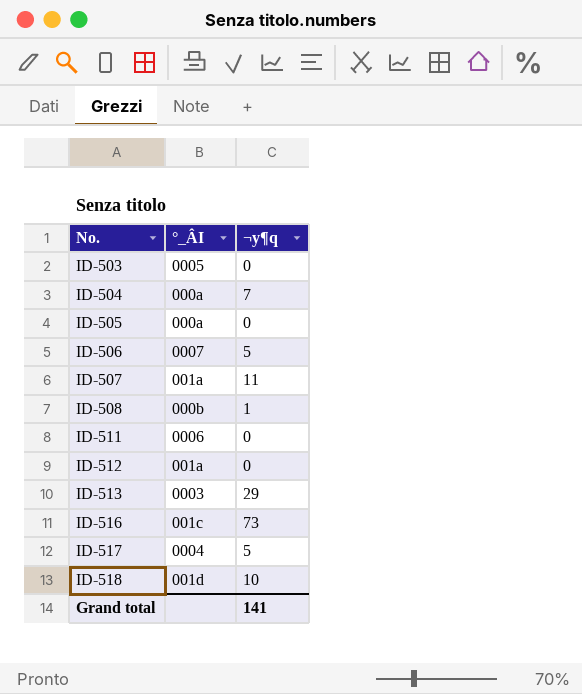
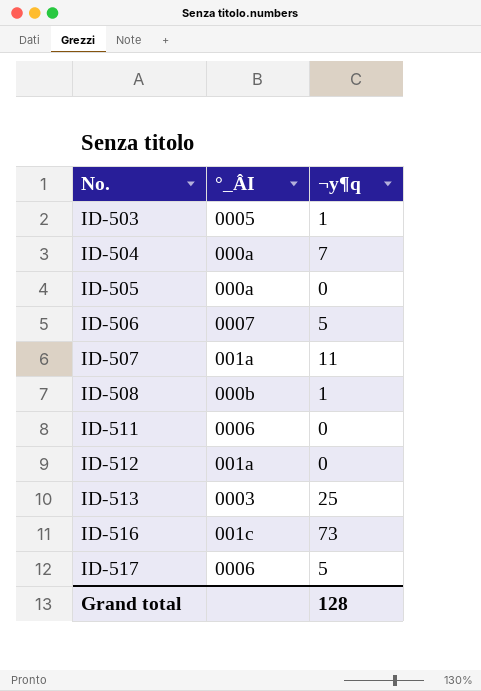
row ID-518: 001d | 10 -> none
ID-503 | ¬y¶q: 0 -> 1
ID-513 | ¬y¶q: 29 -> 25
ID-517 | °_ÂI: 0004 -> 0006
Grand total | ¬y¶q: 141 -> 128

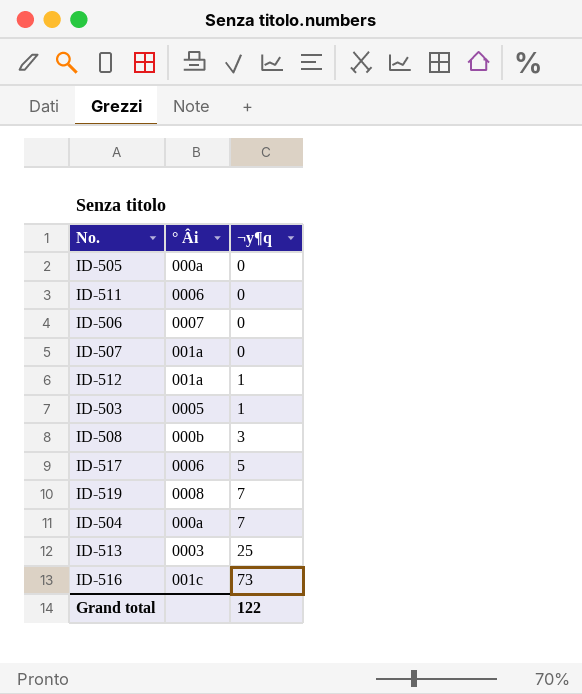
row order: No. ascending -> ¬y¶q ascending
column name: °_ÂI -> ° Âi
ID-506 | ¬y¶q: 5 -> 0
ID-507 | ¬y¶q: 11 -> 0
ID-512 | ¬y¶q: 0 -> 1
ID-508 | ¬y¶q: 1 -> 3
row ID-519: none -> 0008 | 7
Grand total | ¬y¶q: 128 -> 122

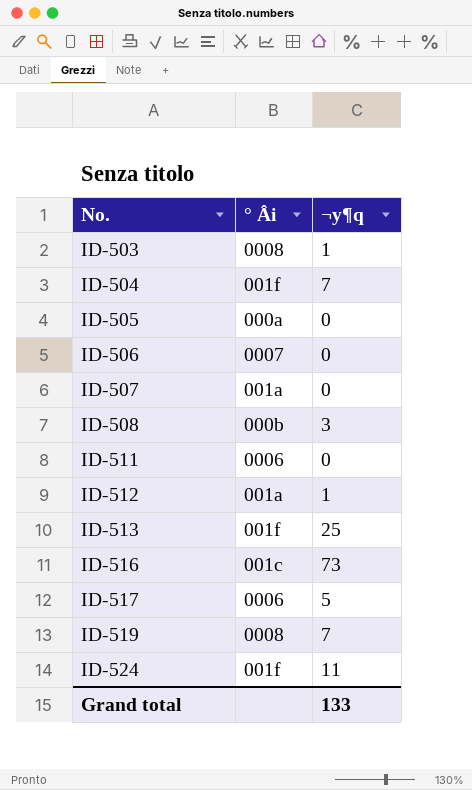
row order: ¬y¶q ascending -> No. ascending
ID-503 | ° Âi: 0005 -> 0008
ID-504 | ° Âi: 000a -> 001f
ID-513 | ° Âi: 0003 -> 001f
row ID-524: none -> 001f | 11
Grand total | ¬y¶q: 122 -> 133

